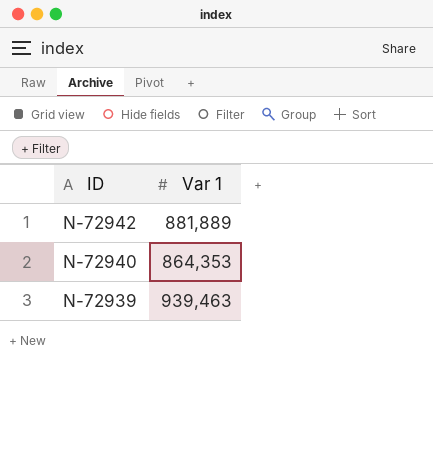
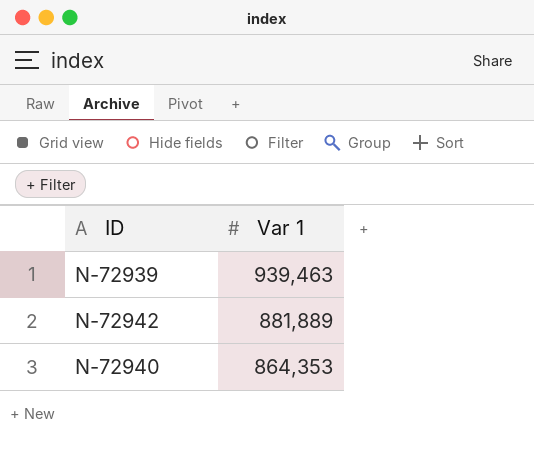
row order: ID descending -> Var 1 descending

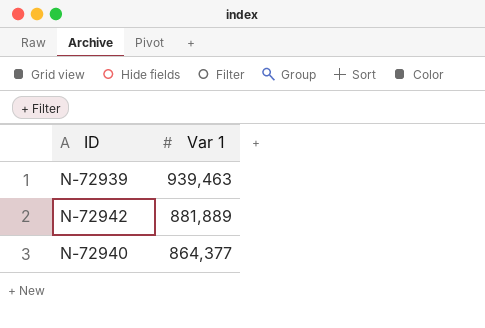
N-72940 | Var 1: 864,353 -> 864,377

